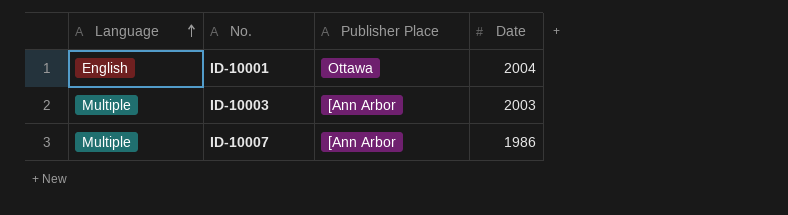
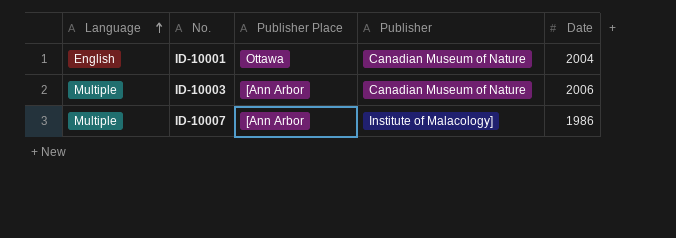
column Publisher | position: none -> 4
ID-10003 | Date: 2003 -> 2006

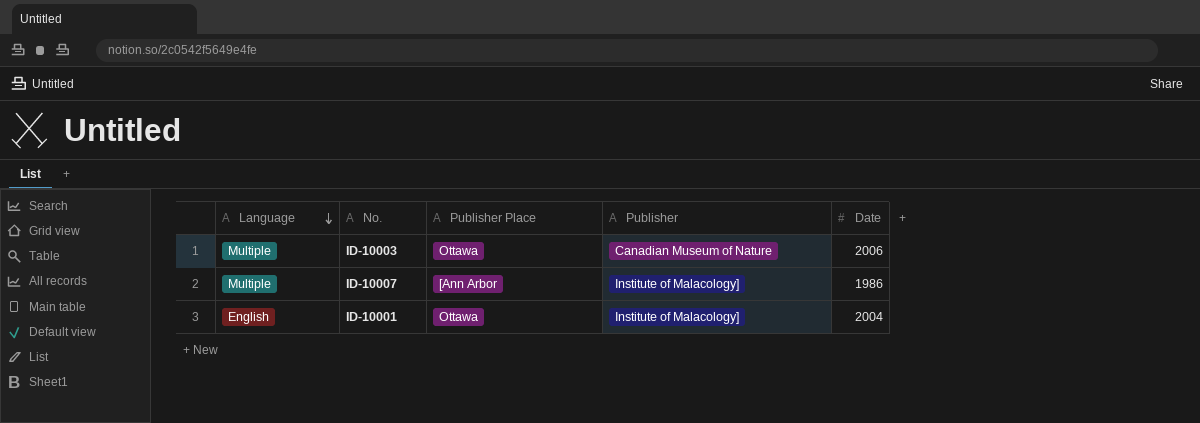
row order: Language ascending -> Language descending
ID-10003 | Publisher Place: [Ann Arbor -> Ottawa
ID-10001 | Publisher: Canadian Museum of Nature -> Institute of Malacology]

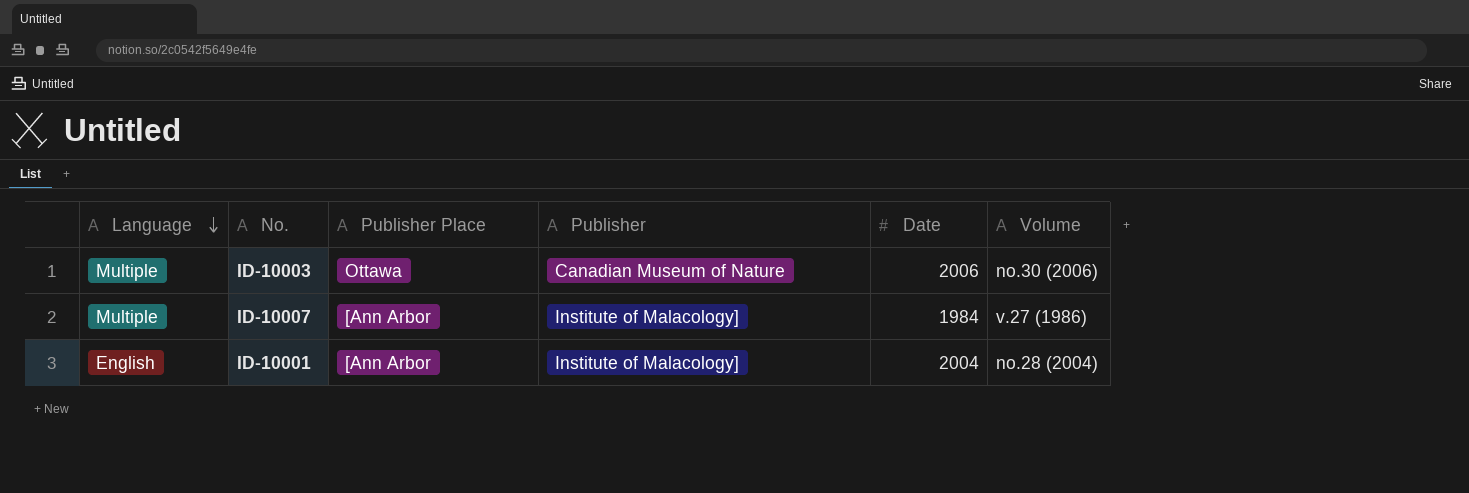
column Volume | position: none -> 6
ID-10007 | Date: 1986 -> 1984
ID-10001 | Publisher Place: Ottawa -> [Ann Arbor

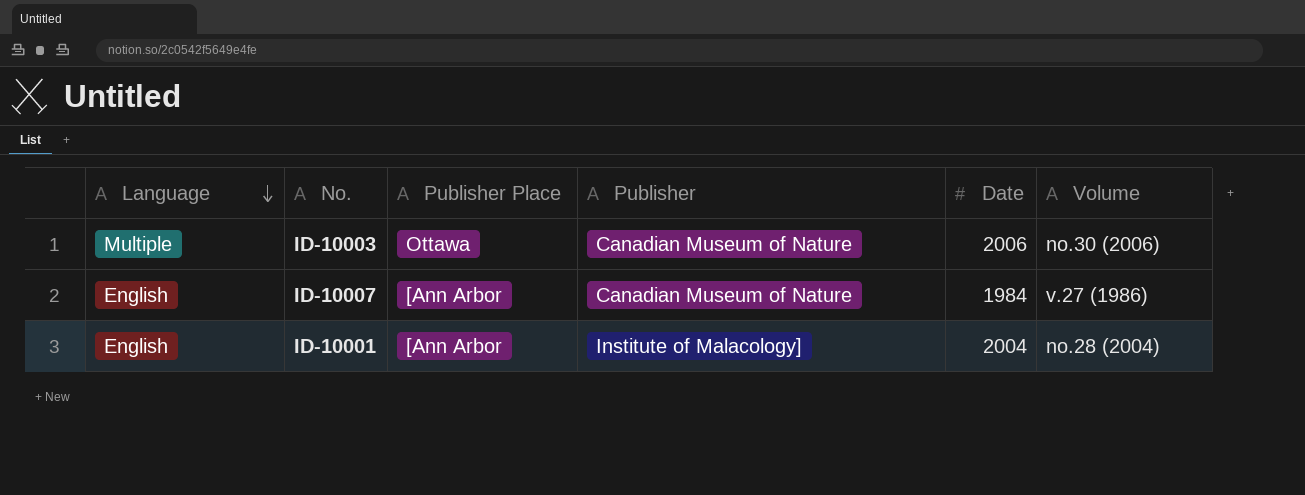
ID-10007 | Language: Multiple -> English
ID-10007 | Publisher: Institute of Malacology] -> Canadian Museum of Nature

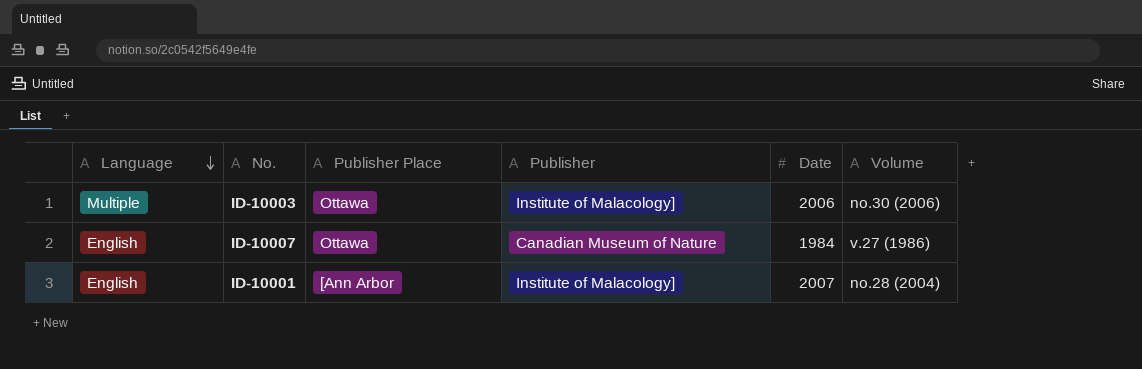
ID-10003 | Publisher: Canadian Museum of Nature -> Institute of Malacology]
ID-10007 | Publisher Place: [Ann Arbor -> Ottawa
ID-10001 | Date: 2004 -> 2007

